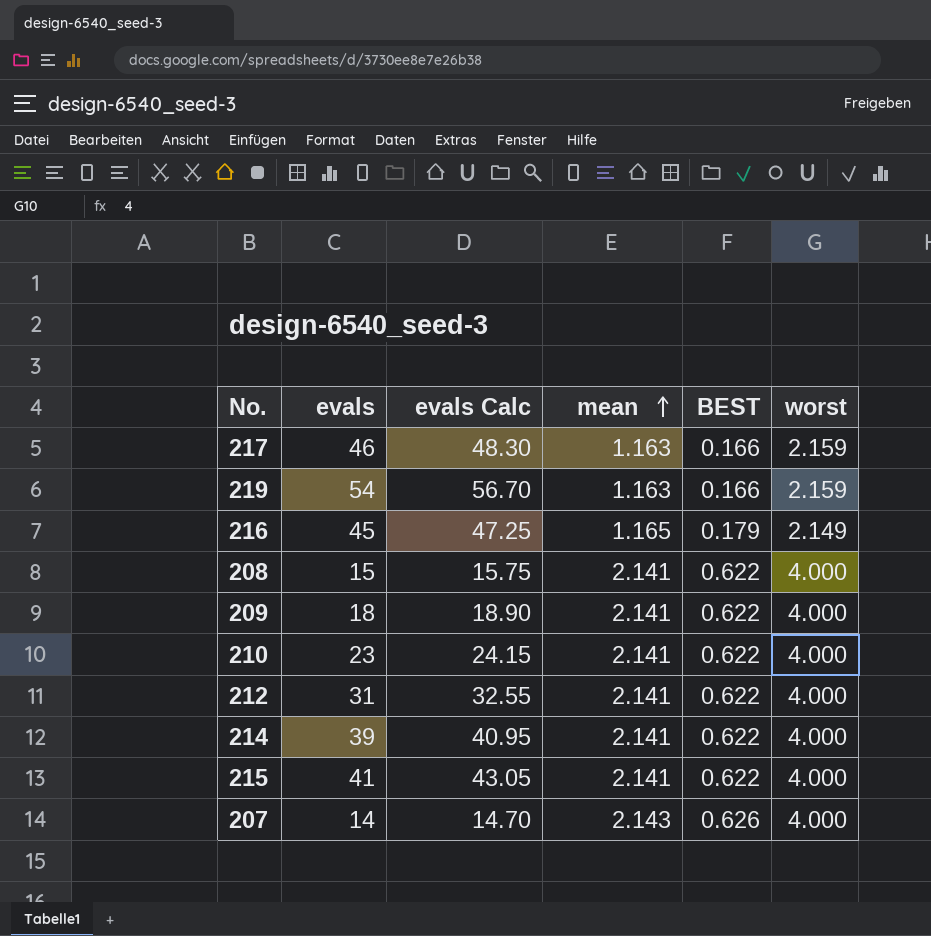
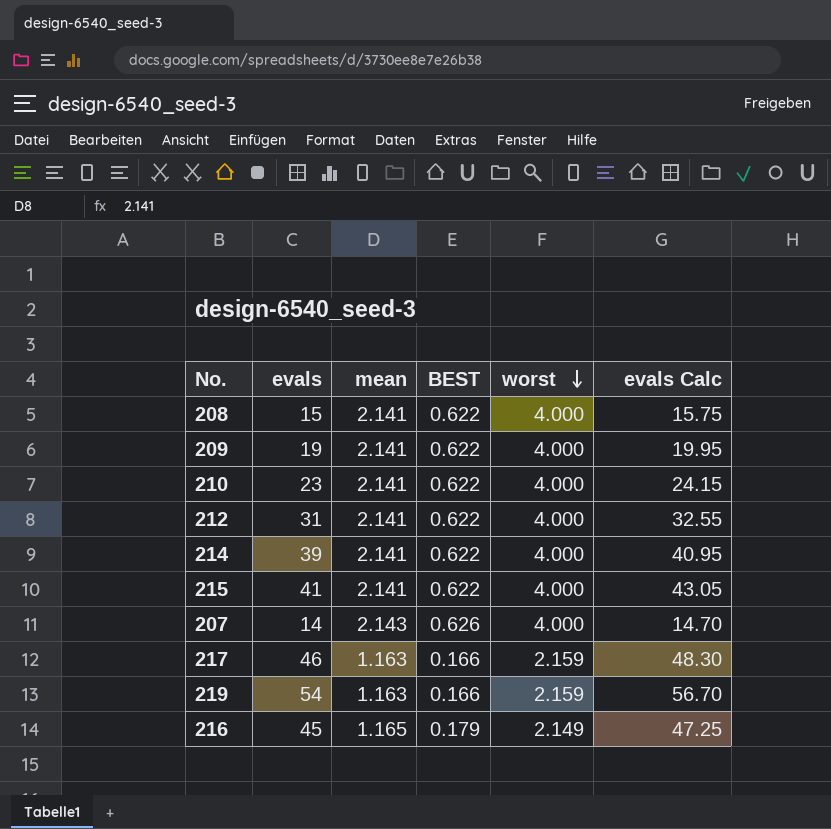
row order: mean ascending -> worst descending
column evals Calc | position: 3 -> 6
209 | evals: 18 -> 19
209 | evals Calc: 18.90 -> 19.95

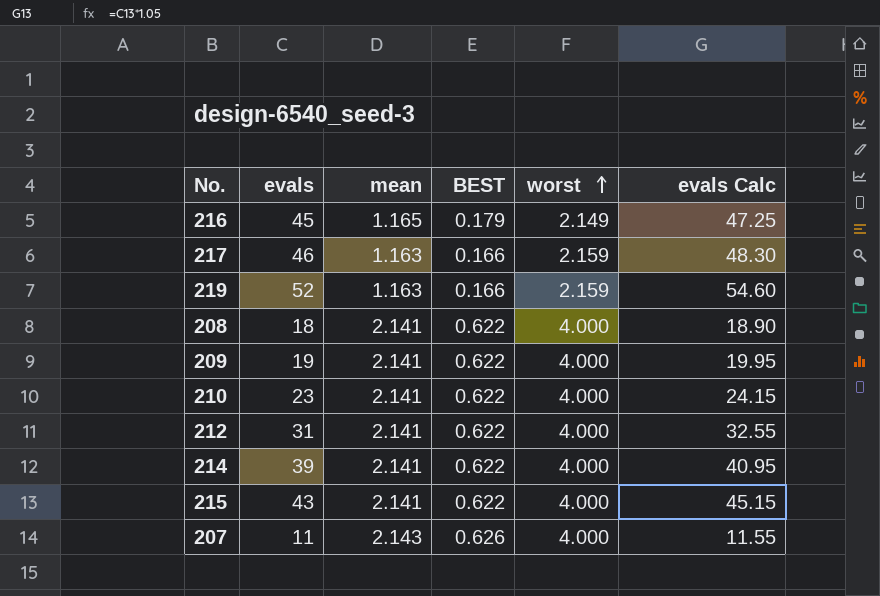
row order: worst descending -> worst ascending
219 | evals: 54 -> 52
219 | evals Calc: 56.70 -> 54.60
208 | evals: 15 -> 18
208 | evals Calc: 15.75 -> 18.90
215 | evals: 41 -> 43
215 | evals Calc: 43.05 -> 45.15
207 | evals: 14 -> 11
207 | evals Calc: 14.70 -> 11.55

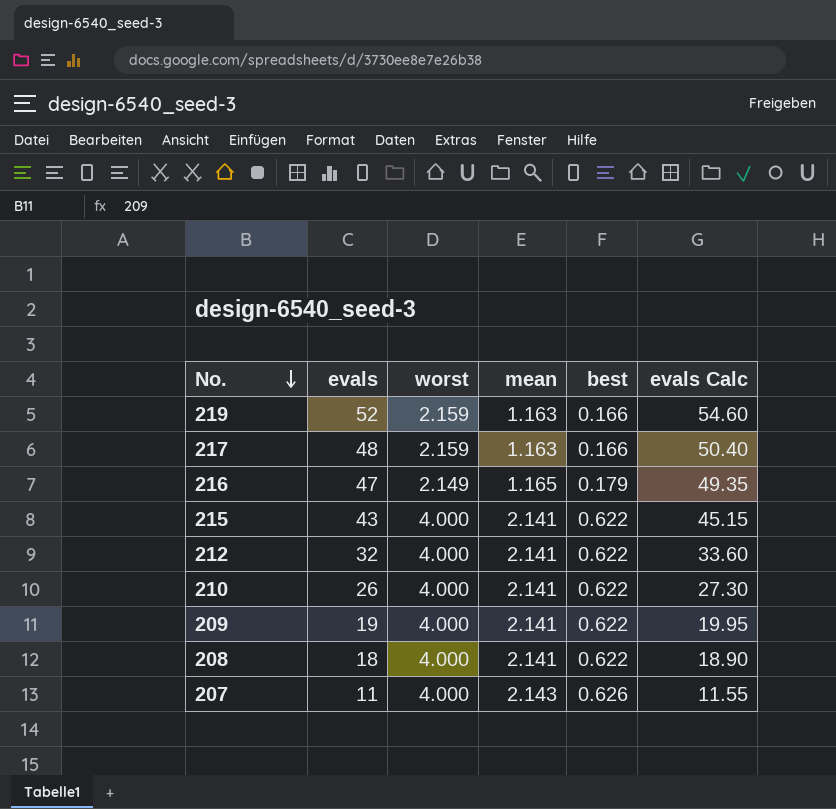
row order: worst ascending -> No. descending
column worst | position: 5 -> 3
column name: BEST -> best
row 214: 39 | 2.141 | 0.622 | 4.000 | 40.95 -> none
217 | evals: 46 -> 48
217 | evals Calc: 48.30 -> 50.40
216 | evals: 45 -> 47
216 | evals Calc: 47.25 -> 49.35
212 | evals: 31 -> 32
212 | evals Calc: 32.55 -> 33.60
210 | evals: 23 -> 26
210 | evals Calc: 24.15 -> 27.30

